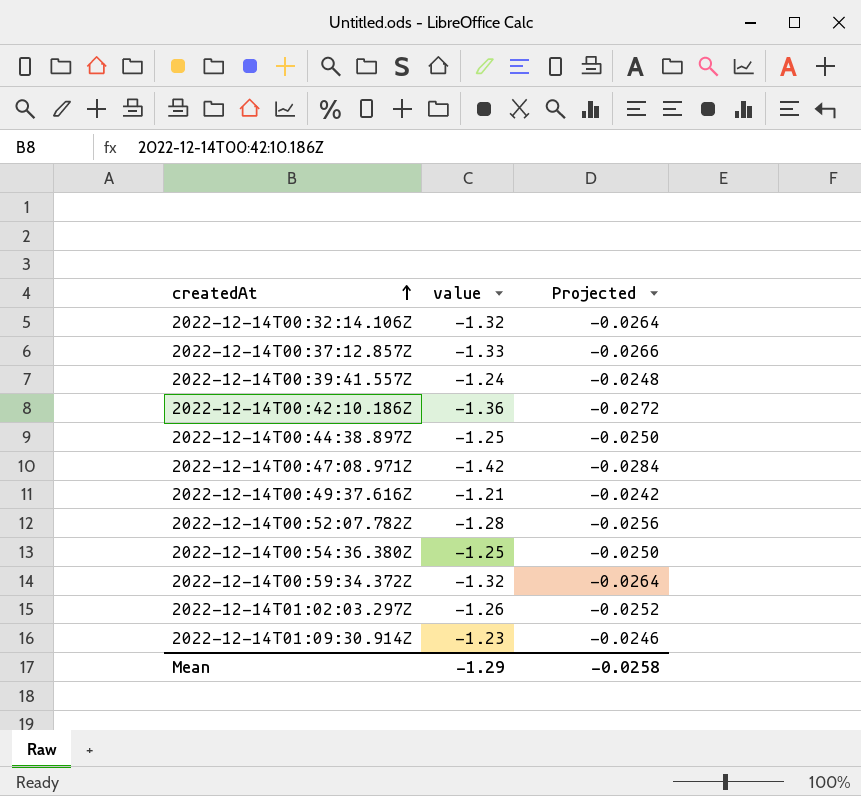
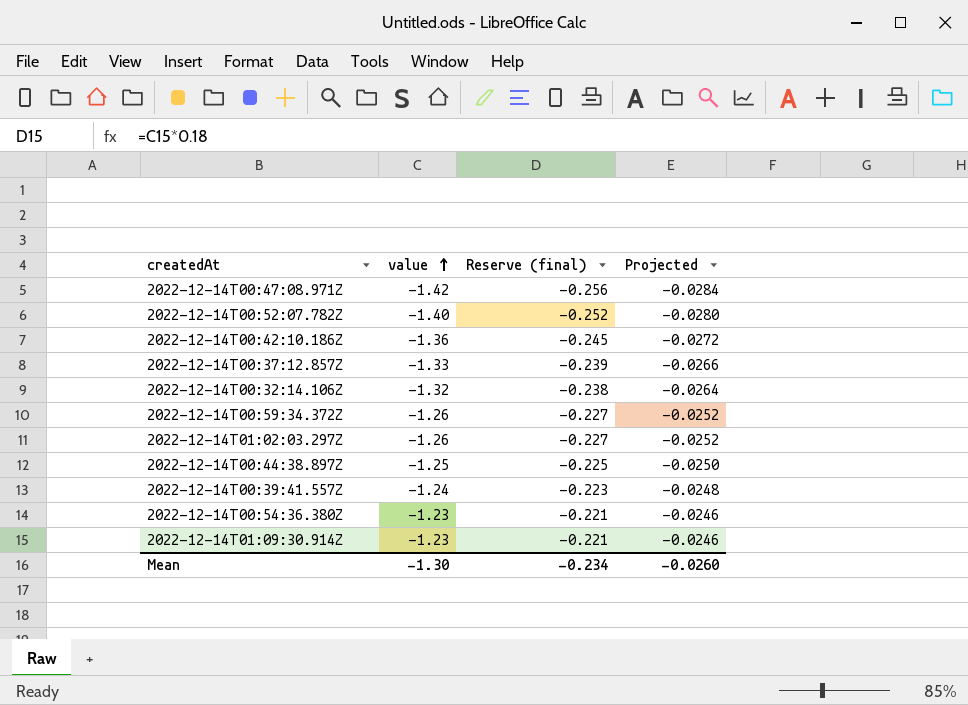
row order: createdAt ascending -> value ascending
column Reserve (final) | formula: none -> [value] * 0.18
row 2022-12-14T00:49:37.616Z: -1.21 | -0.0242 -> none
2022-12-14T00:52:07.782Z | value: -1.28 -> -1.40
2022-12-14T00:52:07.782Z | Projected: -0.0256 -> -0.0280
2022-12-14T00:59:34.372Z | value: -1.32 -> -1.26
2022-12-14T00:59:34.372Z | Projected: -0.0264 -> -0.0252
2022-12-14T00:54:36.380Z | value: -1.25 -> -1.23
2022-12-14T00:54:36.380Z | Projected: -0.0250 -> -0.0246
Mean | value: -1.29 -> -1.30
Mean | Projected: -0.0258 -> -0.0260

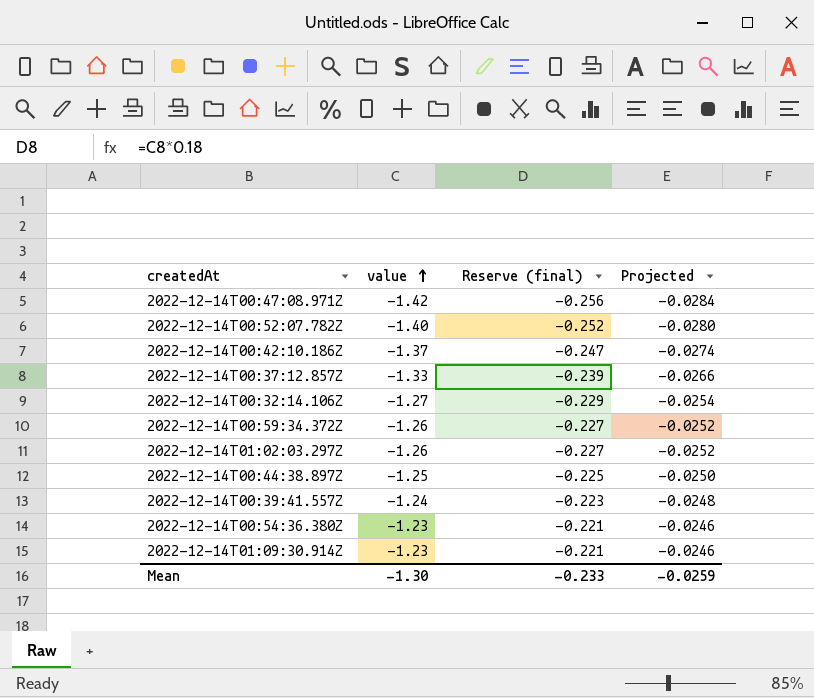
2022-12-14T00:42:10.186Z | value: -1.36 -> -1.37
2022-12-14T00:42:10.186Z | Reserve (final): -0.245 -> -0.247
2022-12-14T00:42:10.186Z | Projected: -0.0272 -> -0.0274
2022-12-14T00:32:14.106Z | value: -1.32 -> -1.27
2022-12-14T00:32:14.106Z | Reserve (final): -0.238 -> -0.229
2022-12-14T00:32:14.106Z | Projected: -0.0264 -> -0.0254
Mean | Reserve (final): -0.234 -> -0.233
Mean | Projected: -0.0260 -> -0.0259

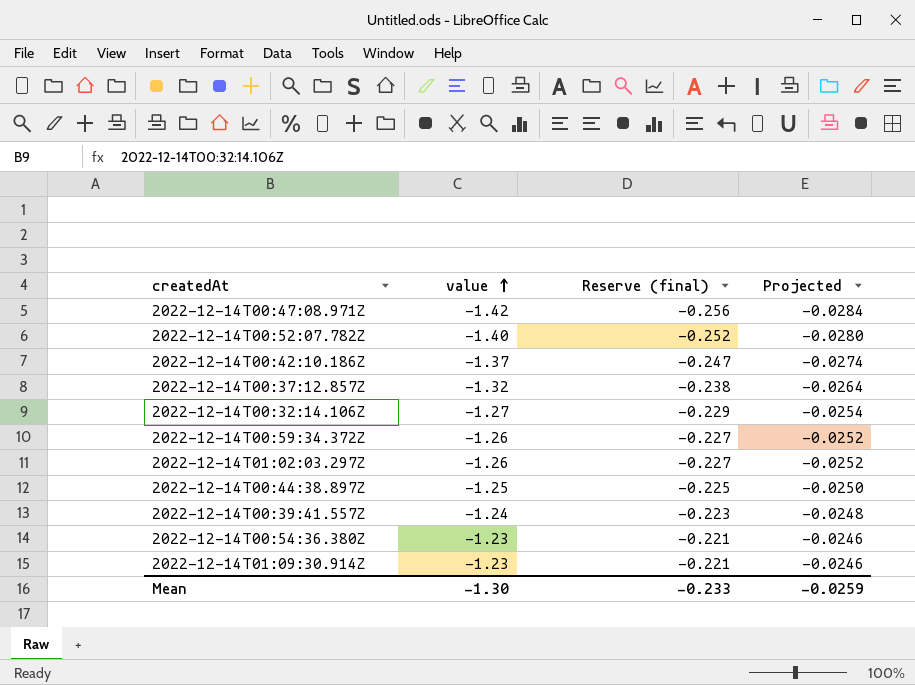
2022-12-14T00:37:12.857Z | value: -1.33 -> -1.32
2022-12-14T00:37:12.857Z | Reserve (final): -0.239 -> -0.238
2022-12-14T00:37:12.857Z | Projected: -0.0266 -> -0.0264

